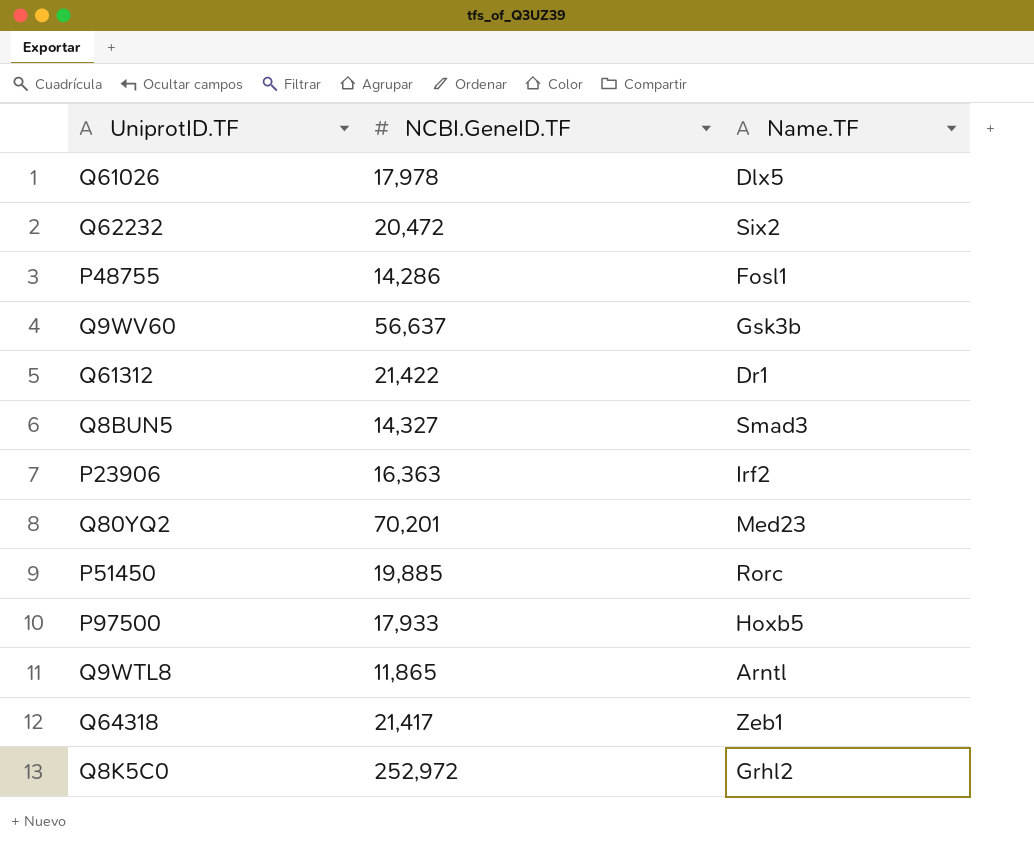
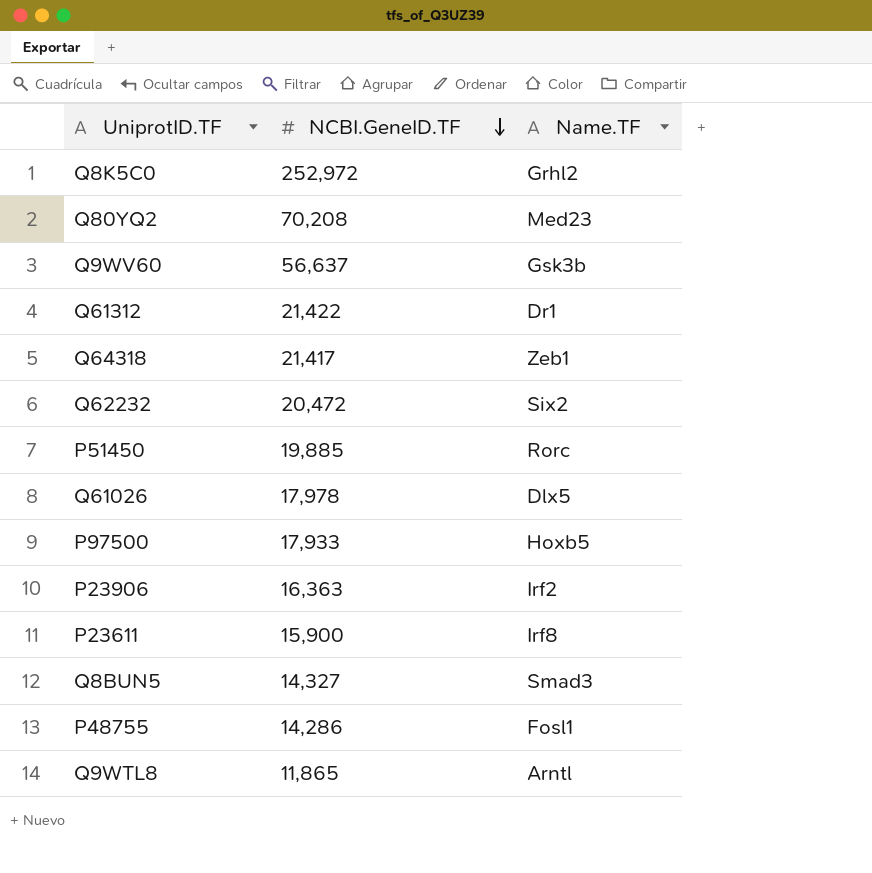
row order: none -> NCBI.GeneID.TF descending
Q80YQ2 | NCBI.GeneID.TF: 70,201 -> 70,208
row P23611: none -> 15,900 | Irf8

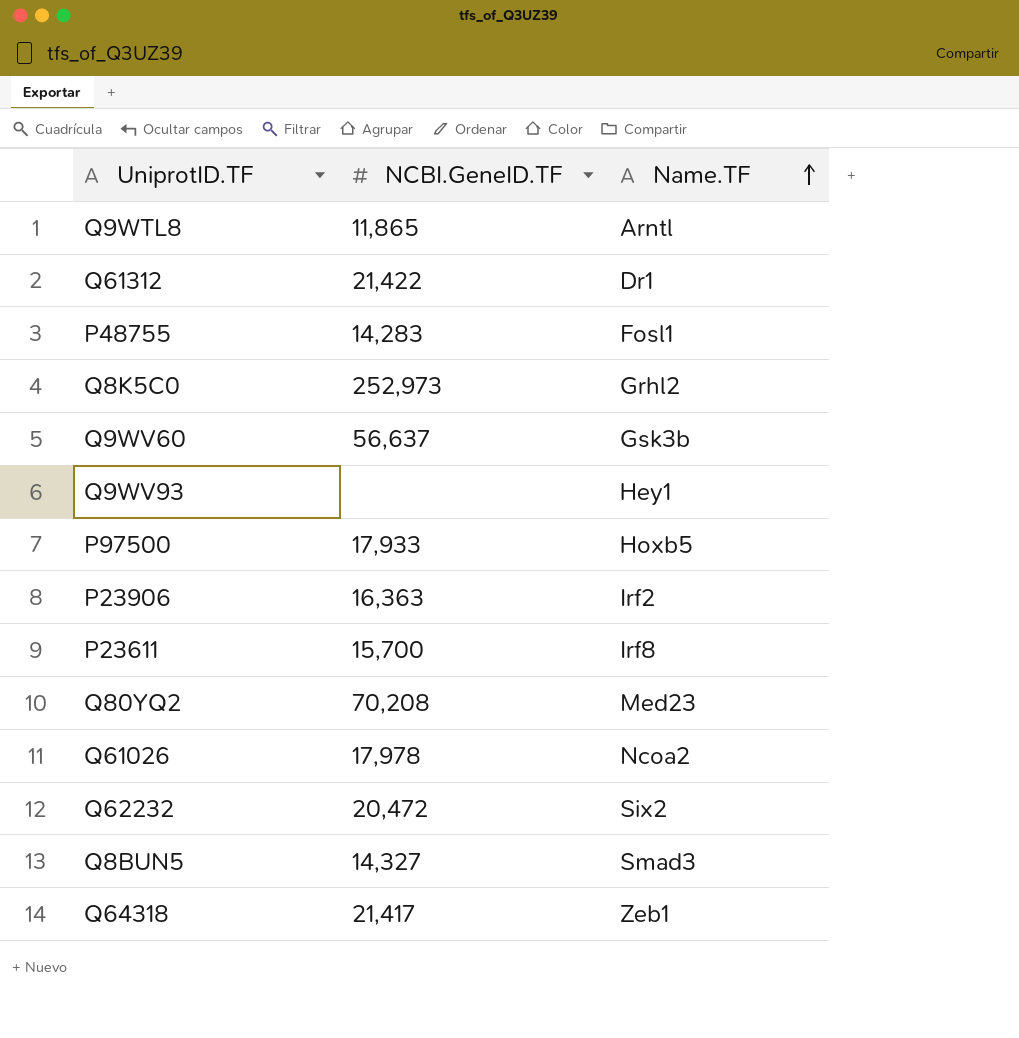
row order: NCBI.GeneID.TF descending -> Name.TF ascending
row P51450: 19,885 | Rorc -> none
P48755 | NCBI.GeneID.TF: 14,286 -> 14,283
Q8K5C0 | NCBI.GeneID.TF: 252,972 -> 252,973
row Q9WV93: none -> none | Hey1
P23611 | NCBI.GeneID.TF: 15,900 -> 15,700
Q61026 | Name.TF: Dlx5 -> Ncoa2

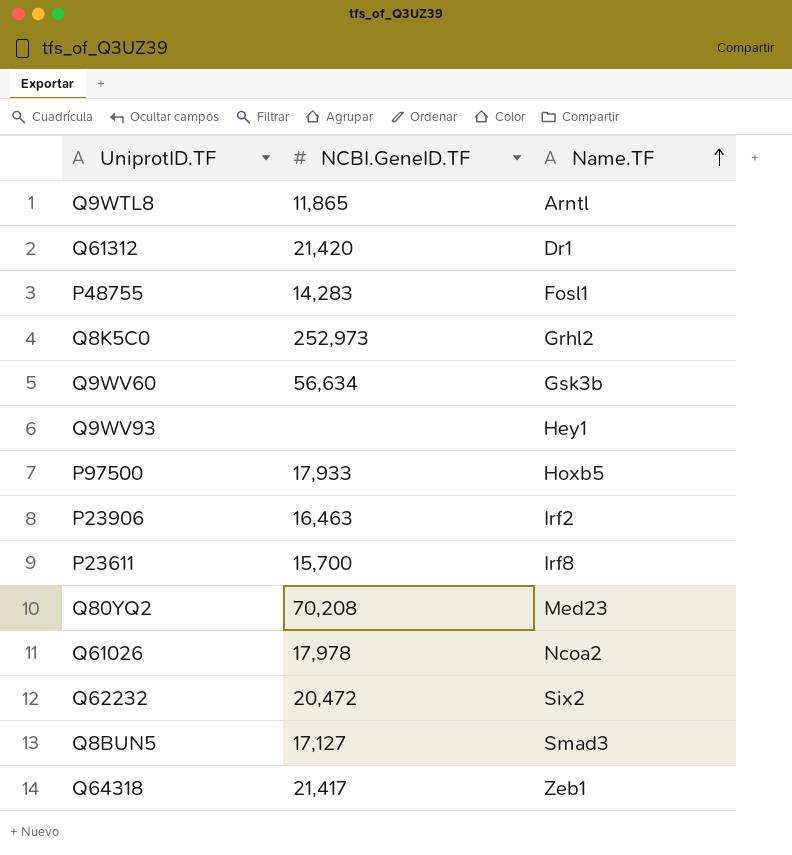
Q61312 | NCBI.GeneID.TF: 21,422 -> 21,420
Q9WV60 | NCBI.GeneID.TF: 56,637 -> 56,634
P23906 | NCBI.GeneID.TF: 16,363 -> 16,463
Q8BUN5 | NCBI.GeneID.TF: 14,327 -> 17,127

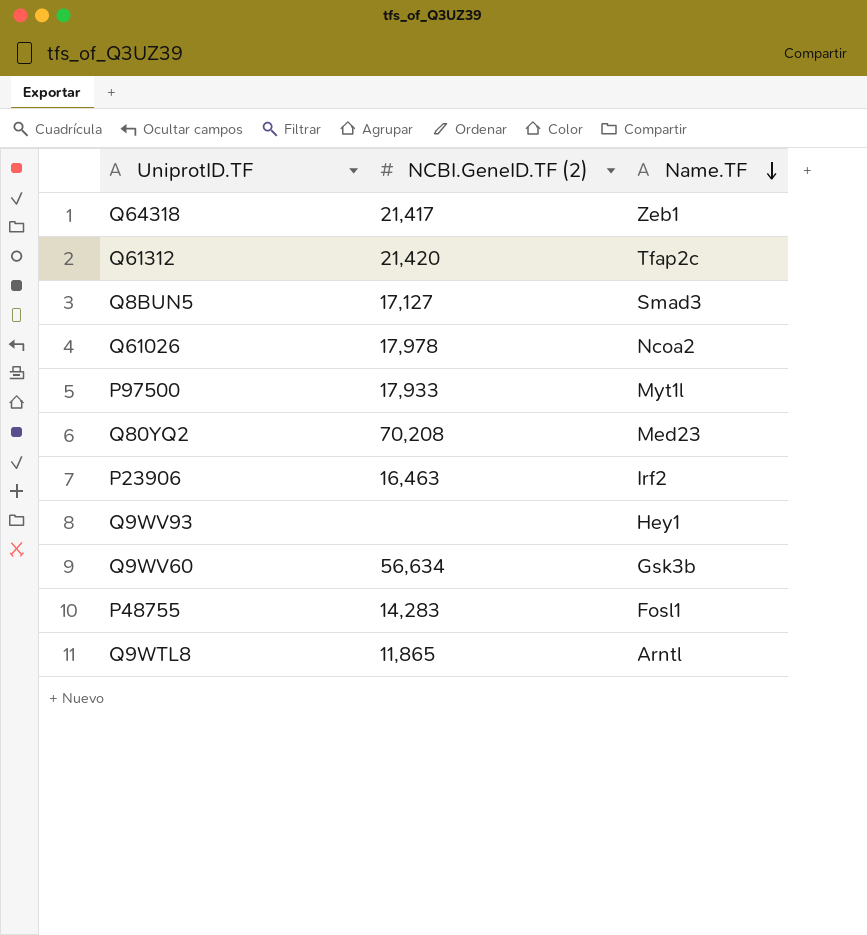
row order: Name.TF ascending -> Name.TF descending
column name: NCBI.GeneID.TF -> NCBI.GeneID.TF (2)
row Q8K5C0: 252,973 | Grhl2 -> none
row P23611: 15,700 | Irf8 -> none
row Q62232: 20,472 | Six2 -> none
Q61312 | Name.TF: Dr1 -> Tfap2c
P97500 | Name.TF: Hoxb5 -> Myt1l

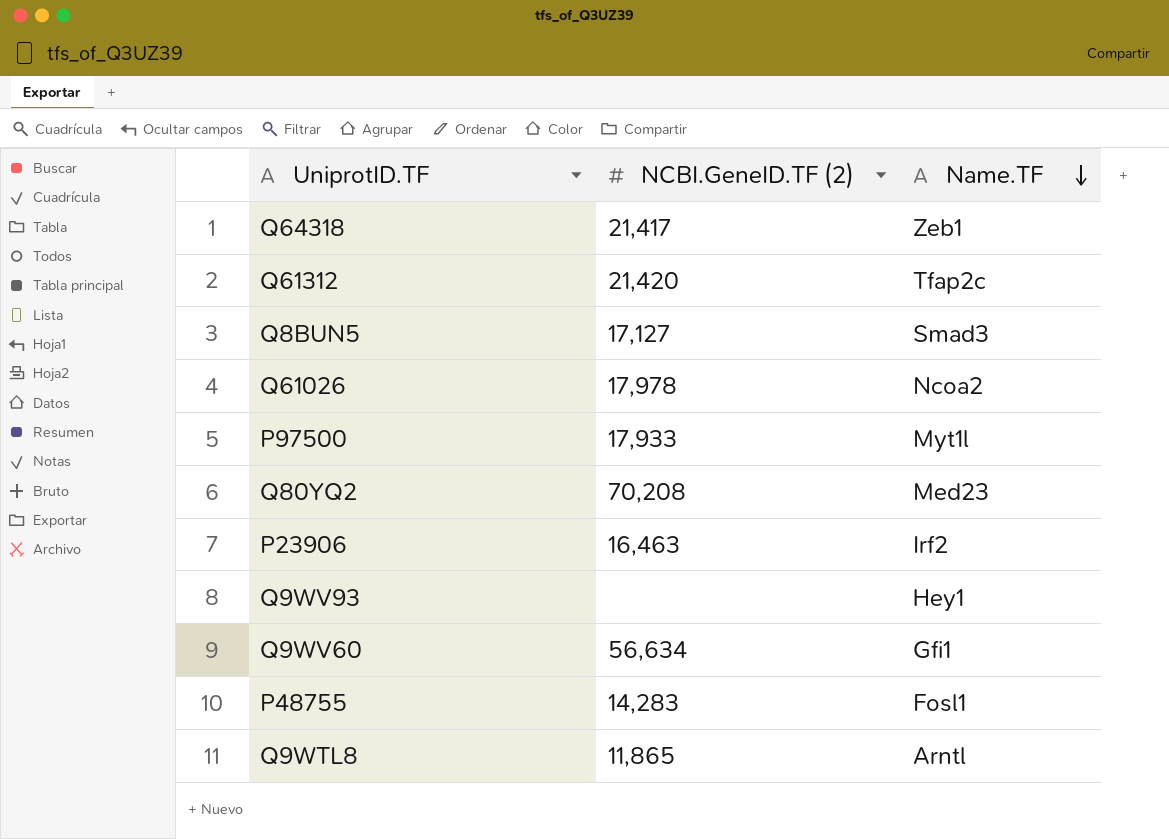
Q9WV60 | Name.TF: Gsk3b -> Gfi1

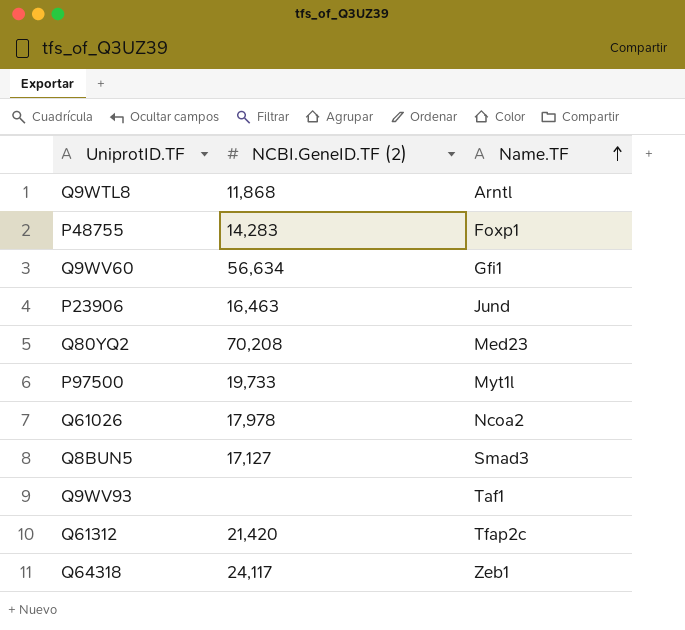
row order: Name.TF descending -> Name.TF ascending
Q9WTL8 | NCBI.GeneID.TF (2): 11,865 -> 11,868
P48755 | Name.TF: Fosl1 -> Foxp1
P23906 | Name.TF: Irf2 -> Jund
P97500 | NCBI.GeneID.TF (2): 17,933 -> 19,733
Q9WV93 | Name.TF: Hey1 -> Taf1
Q64318 | NCBI.GeneID.TF (2): 21,417 -> 24,117

